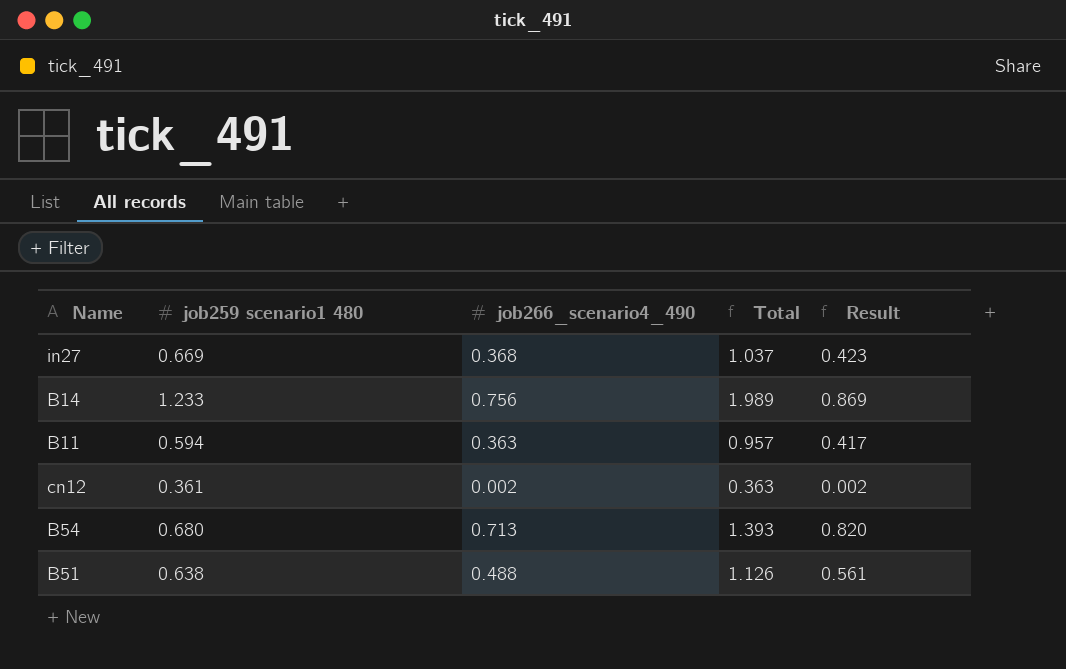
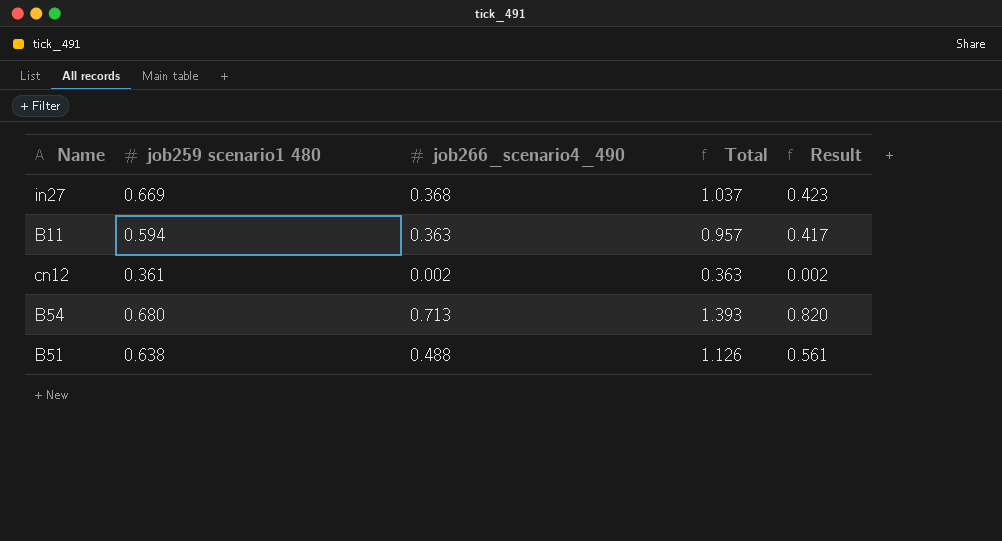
row B14: 1.233 | 0.756 | 1.989 | 0.869 -> none

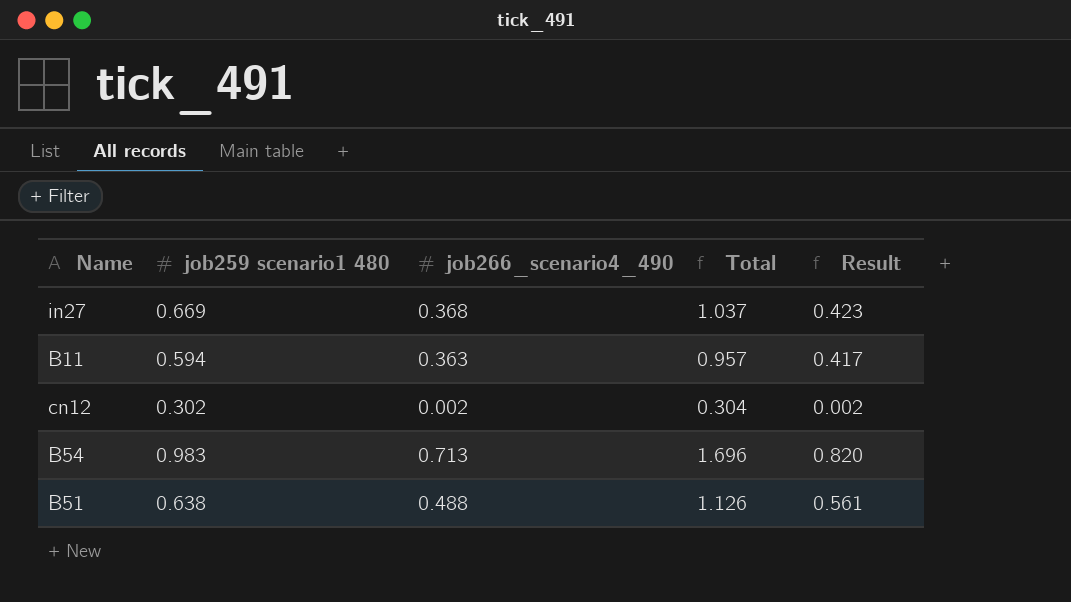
cn12 | job259 scenario1 480: 0.361 -> 0.302
cn12 | Total: 0.363 -> 0.304
B54 | job259 scenario1 480: 0.680 -> 0.983
B54 | Total: 1.393 -> 1.696

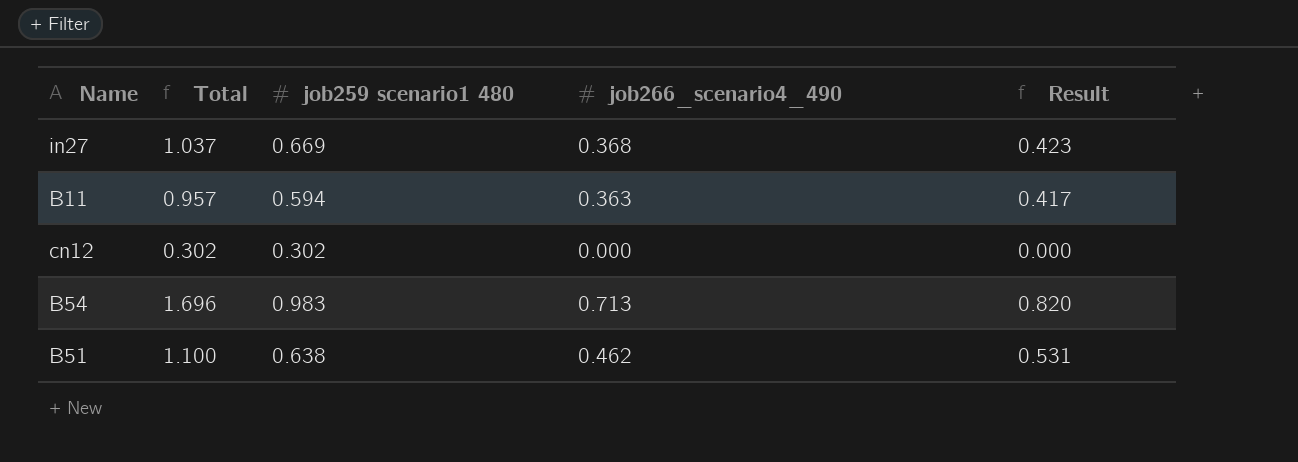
column Total | position: 4 -> 2
cn12 | Total: 0.304 -> 0.302
cn12 | job266_scenario4_490: 0.002 -> 0.000
cn12 | Result: 0.002 -> 0.000
B51 | Total: 1.126 -> 1.100
B51 | job266_scenario4_490: 0.488 -> 0.462
B51 | Result: 0.561 -> 0.531

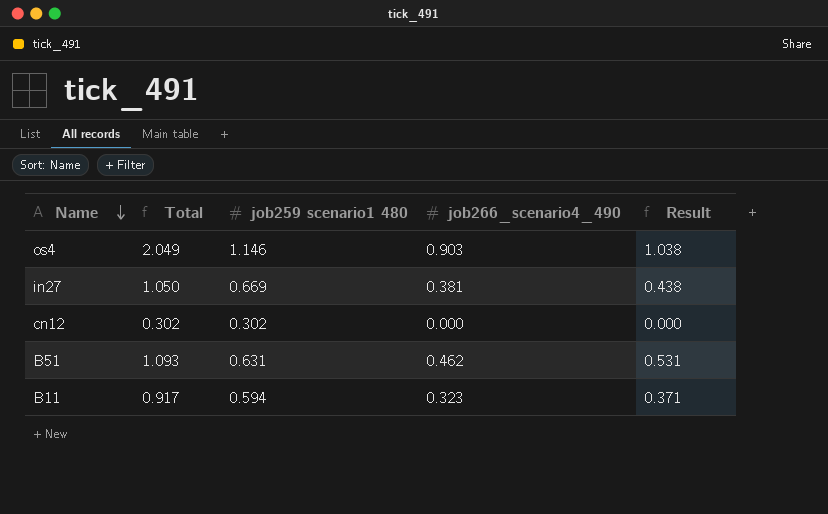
row order: none -> Name descending
row B54: 1.696 | 0.983 | 0.713 | 0.820 -> none
row os4: none -> 2.049 | 1.146 | 0.903 | 1.038
in27 | Total: 1.037 -> 1.050
in27 | job266_scenario4_490: 0.368 -> 0.381
in27 | Result: 0.423 -> 0.438
B51 | Total: 1.100 -> 1.093
B51 | job259 scenario1 480: 0.638 -> 0.631
B11 | Total: 0.957 -> 0.917
B11 | job266_scenario4_490: 0.363 -> 0.323
B11 | Result: 0.417 -> 0.371

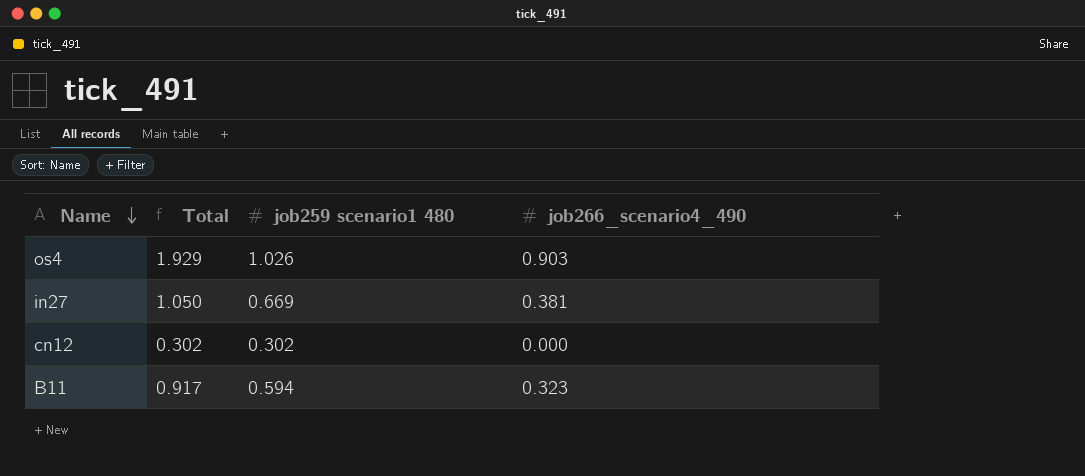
column Result | formula: [job266_scenario4_490] * 1.15 -> none
row B51: 1.093 | 0.631 | 0.462 | 0.531 -> none
os4 | Total: 2.049 -> 1.929
os4 | job259 scenario1 480: 1.146 -> 1.026

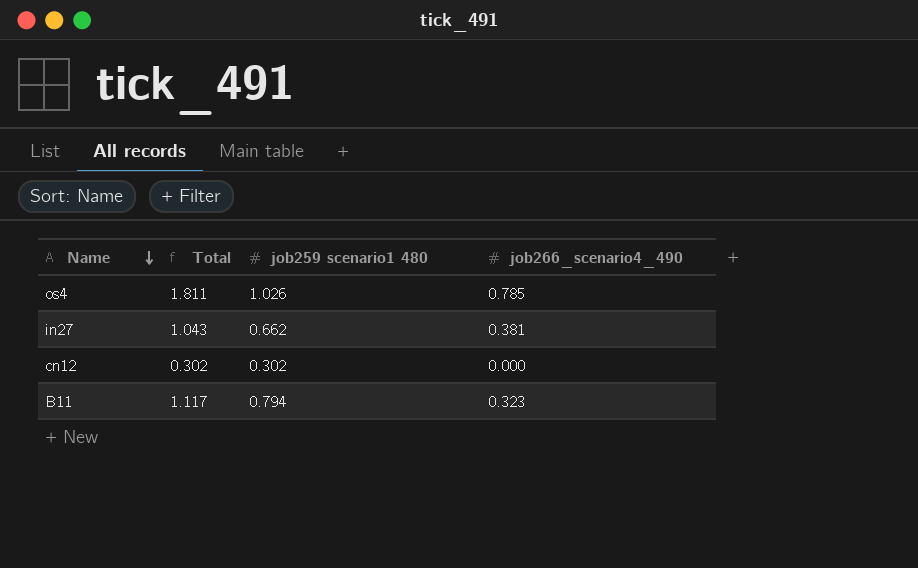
os4 | Total: 1.929 -> 1.811
os4 | job266_scenario4_490: 0.903 -> 0.785
in27 | Total: 1.050 -> 1.043
in27 | job259 scenario1 480: 0.669 -> 0.662
B11 | Total: 0.917 -> 1.117
B11 | job259 scenario1 480: 0.594 -> 0.794

